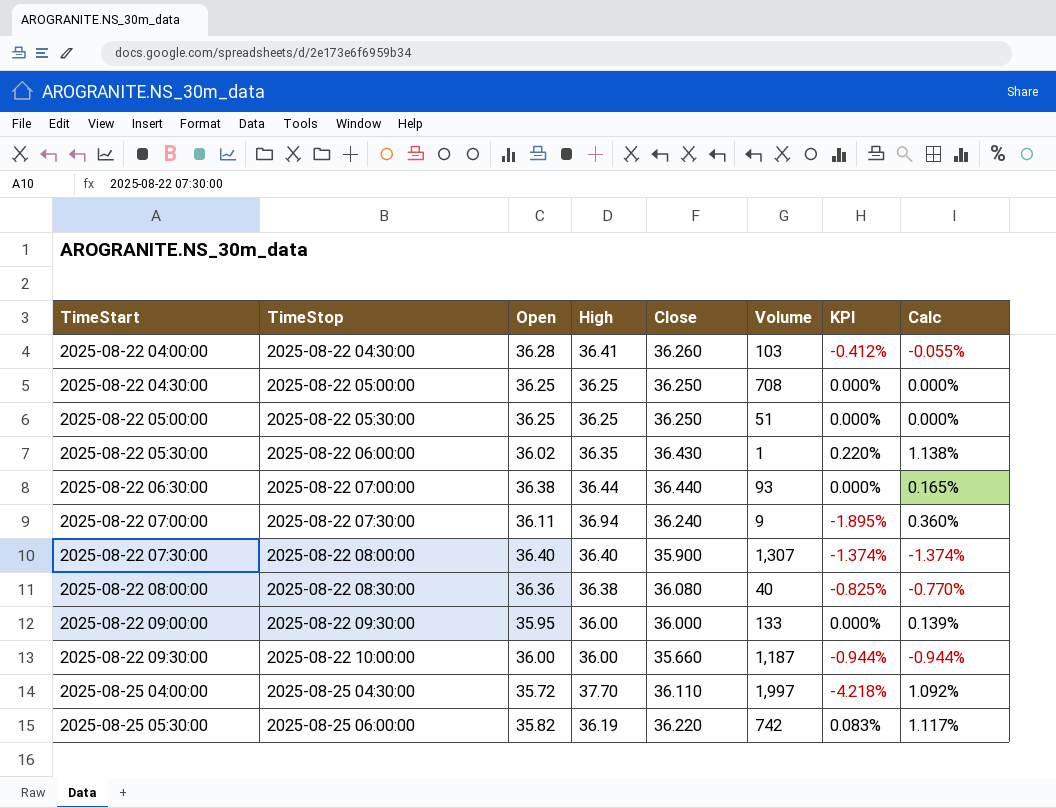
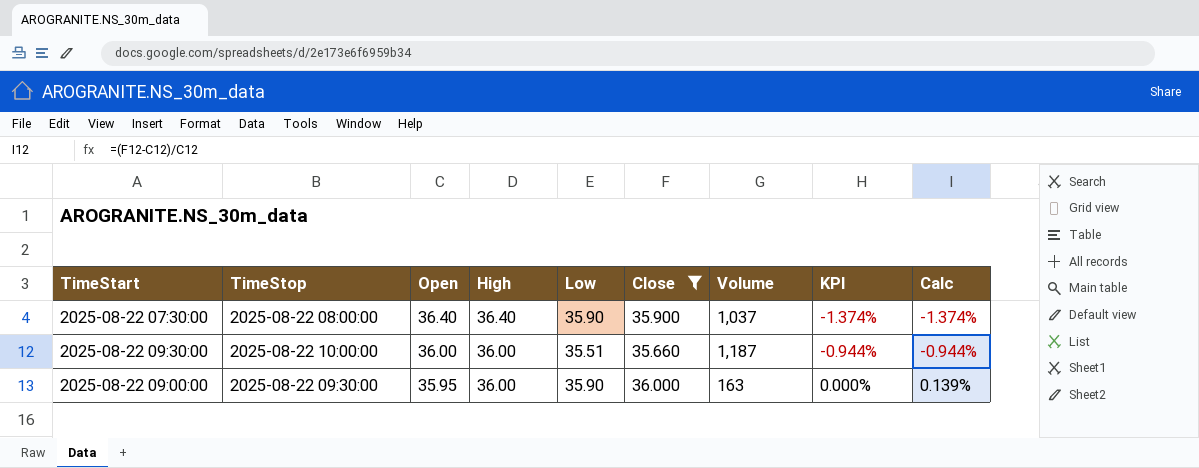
filter: none -> Close <= 36.000
row order: TimeStart ascending -> Open descending
column Low | position: none -> 5
2025-08-22 07:30:00 | Volume: 1,307 -> 1,037
2025-08-22 09:00:00 | Volume: 133 -> 163

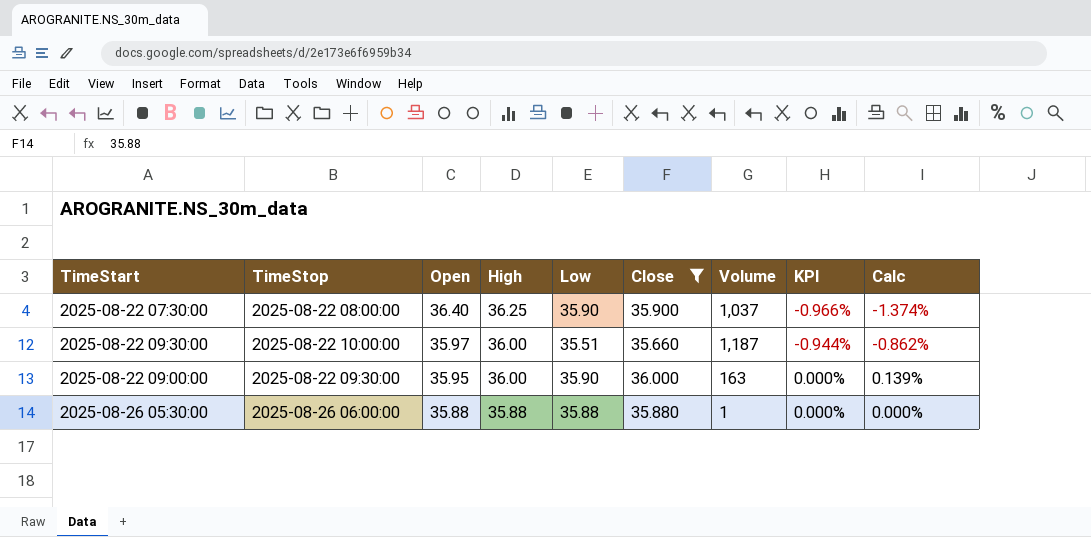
2025-08-22 07:30:00 | High: 36.40 -> 36.25
2025-08-22 07:30:00 | KPI: -1.374% -> -0.966%
2025-08-22 09:30:00 | Open: 36.00 -> 35.97
2025-08-22 09:30:00 | Calc: -0.944% -> -0.862%
row 2025-08-26 05:30:00: none -> 2025-08-26 06:00:00 | 35.88 | 35.88 | 35.88 | 35.880 | 1 | 0.000% | 0.000%

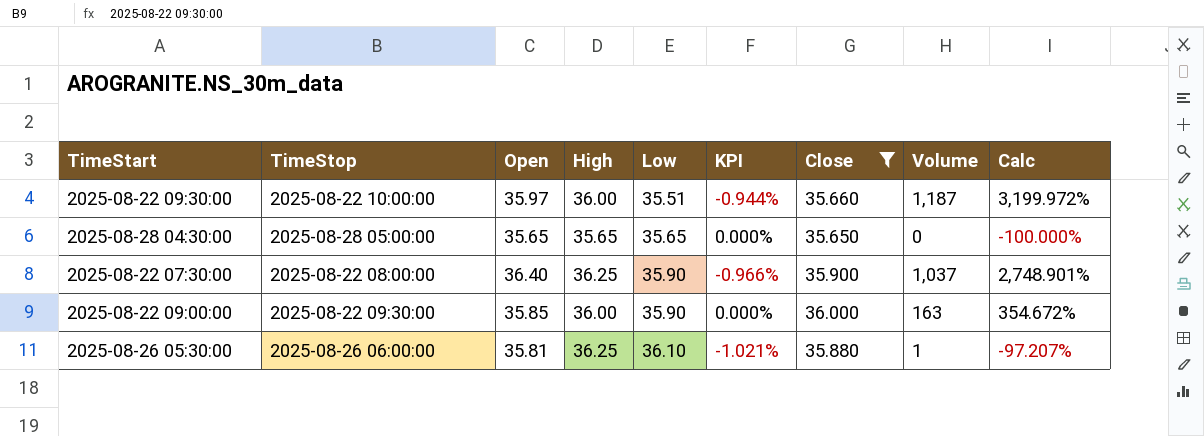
row order: Open descending -> Low ascending
column KPI | position: 8 -> 6
column Calc | formula: ([Close] - [Open]) / [Open] -> ([Volume] - [Open]) / [Open]
row 2025-08-28 04:30:00: none -> 2025-08-28 05:00:00 | 35.65 | 35.65 | 35.65 | 0.000% | 35.650 | 0 | -100.000%
2025-08-22 09:00:00 | Open: 35.95 -> 35.85
2025-08-26 05:30:00 | Open: 35.88 -> 35.81
2025-08-26 05:30:00 | High: 35.88 -> 36.25
2025-08-26 05:30:00 | Low: 35.88 -> 36.10
2025-08-26 05:30:00 | KPI: 0.000% -> -1.021%

